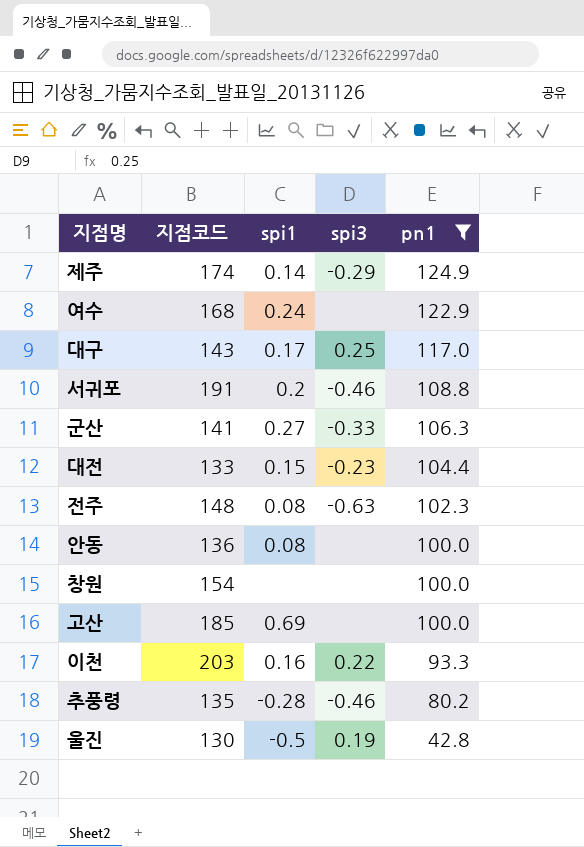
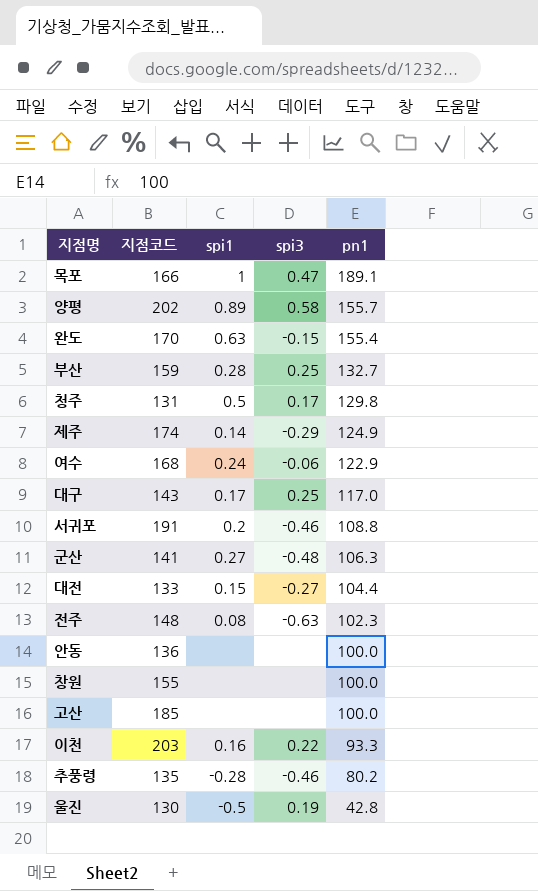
filter: pn1 <= 124.9 -> none
여수 | spi3: none -> -0.06
군산 | spi3: -0.33 -> -0.48
대전 | spi3: -0.23 -> -0.27
안동 | spi1: 0.08 -> none
창원 | 지점코드: 154 -> 155
고산 | spi1: 0.69 -> none

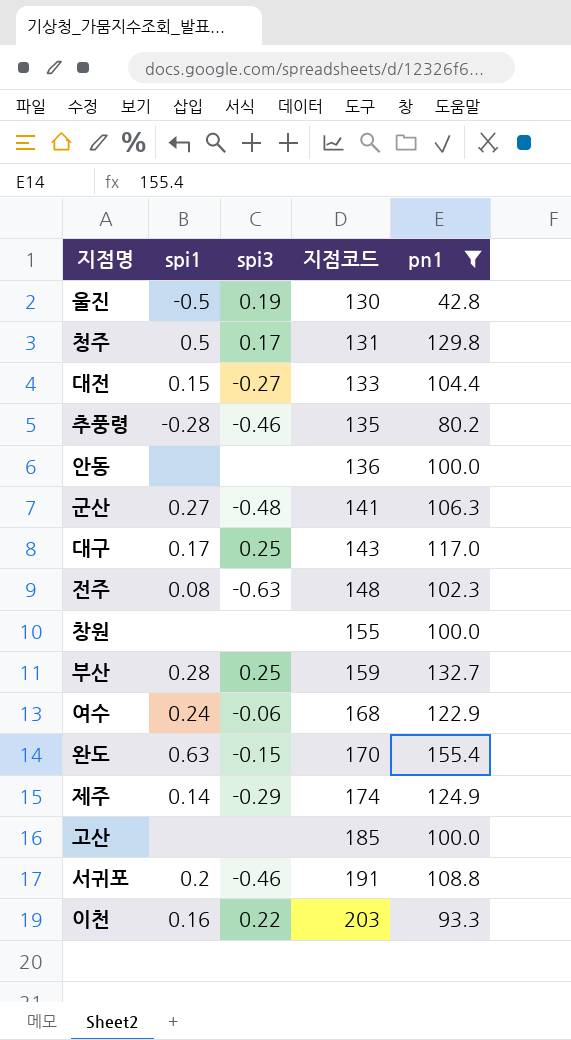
filter: none -> pn1 <= 155.4
row order: pn1 descending -> 지점코드 ascending
column 지점코드 | position: 2 -> 4

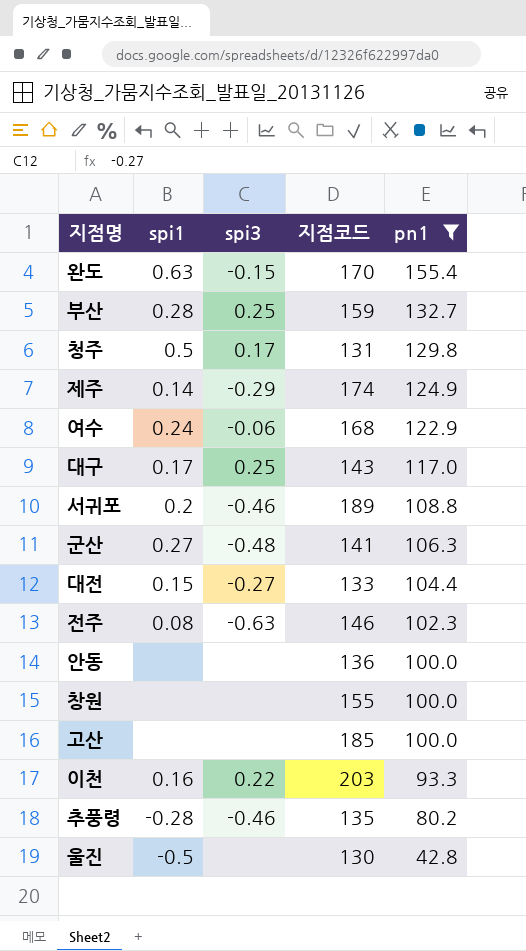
row order: 지점코드 ascending -> pn1 descending
서귀포 | 지점코드: 191 -> 189
전주 | 지점코드: 148 -> 146
울진 | spi3: 0.19 -> none

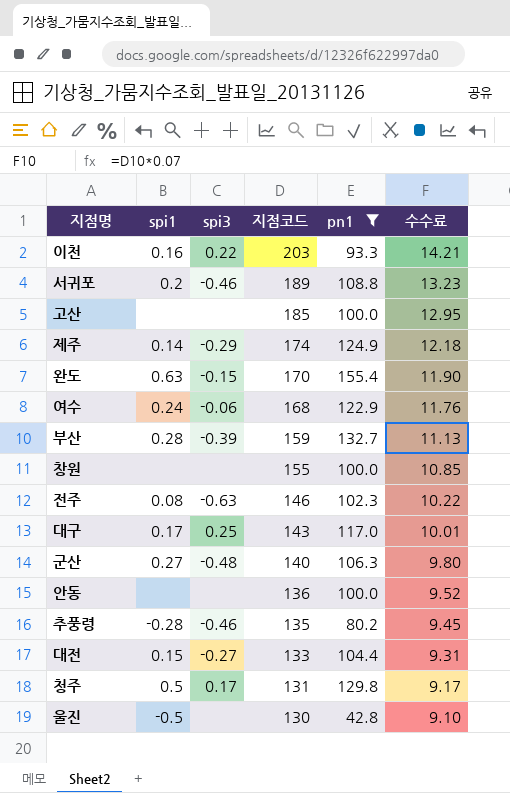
row order: pn1 descending -> 지점코드 descending
column 수수료 | formula: none -> [지점코드] * 0.07
부산 | spi3: 0.25 -> -0.39
군산 | 지점코드: 141 -> 140

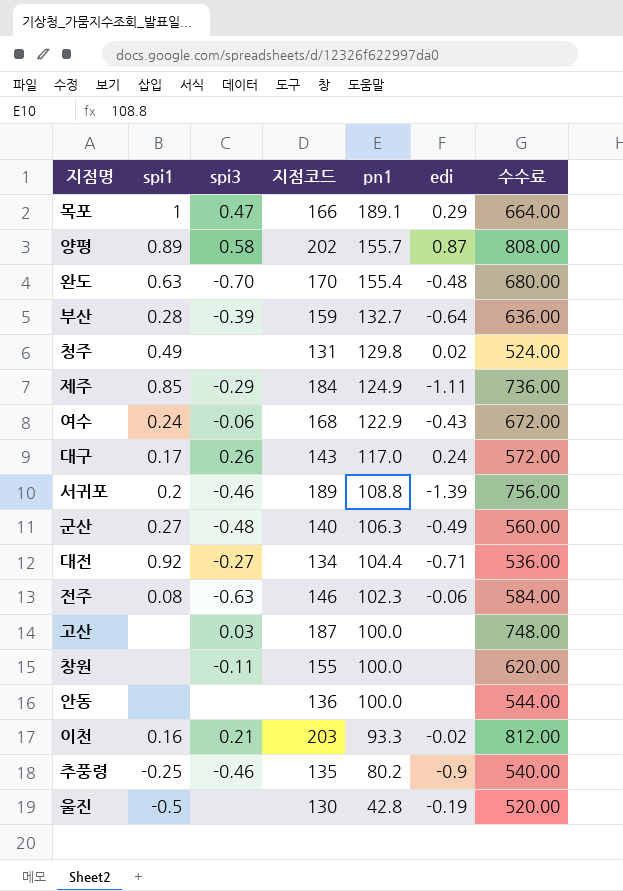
filter: pn1 <= 155.4 -> none
row order: 지점코드 descending -> pn1 descending
column edi | position: none -> 6
column 수수료 | formula: [지점코드] * 0.07 -> [지점코드] * 4
완도 | spi3: -0.15 -> -0.70
청주 | spi1: 0.5 -> 0.49
청주 | spi3: 0.17 -> none
제주 | spi1: 0.14 -> 0.85
제주 | 지점코드: 174 -> 184
대구 | spi3: 0.25 -> 0.26
대전 | spi1: 0.15 -> 0.92
대전 | 지점코드: 133 -> 134
고산 | spi3: none -> 0.03
고산 | 지점코드: 185 -> 187
창원 | spi3: none -> -0.11
이천 | spi3: 0.22 -> 0.21
추풍령 | spi1: -0.28 -> -0.25

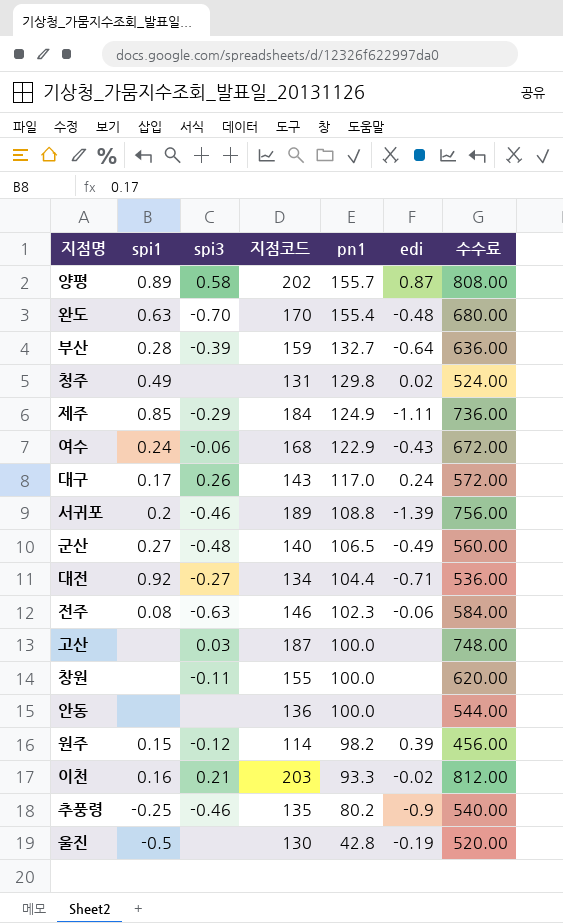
row 목포: 1 | 0.47 | 166 | 189.1 | 0.29 | 664.00 -> none
군산 | pn1: 106.3 -> 106.5
row 원주: none -> 0.15 | -0.12 | 114 | 98.2 | 0.39 | 456.00

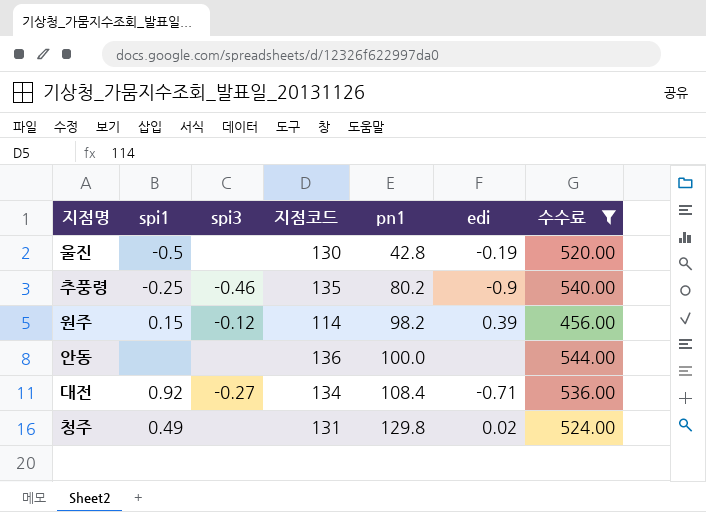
filter: none -> 수수료 <= 544.00
row order: pn1 descending -> pn1 ascending
대전 | pn1: 104.4 -> 108.4

